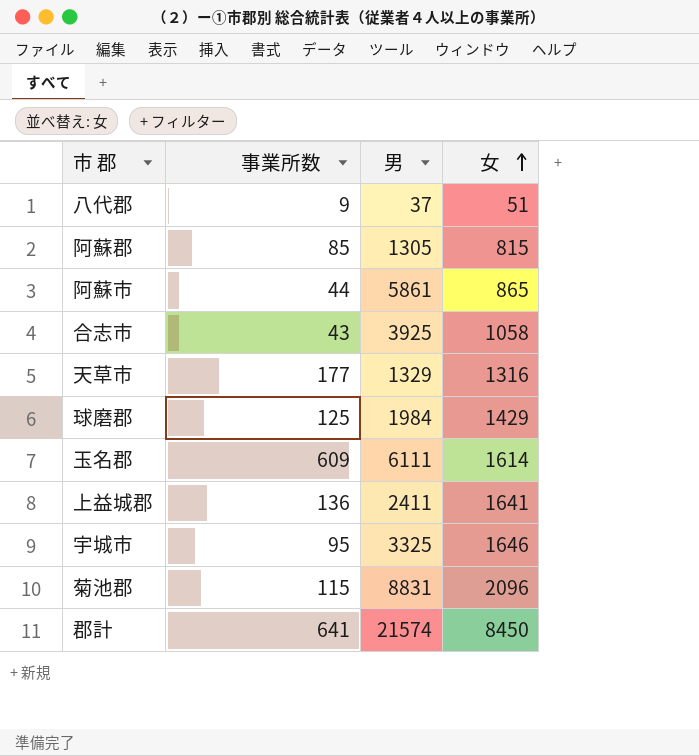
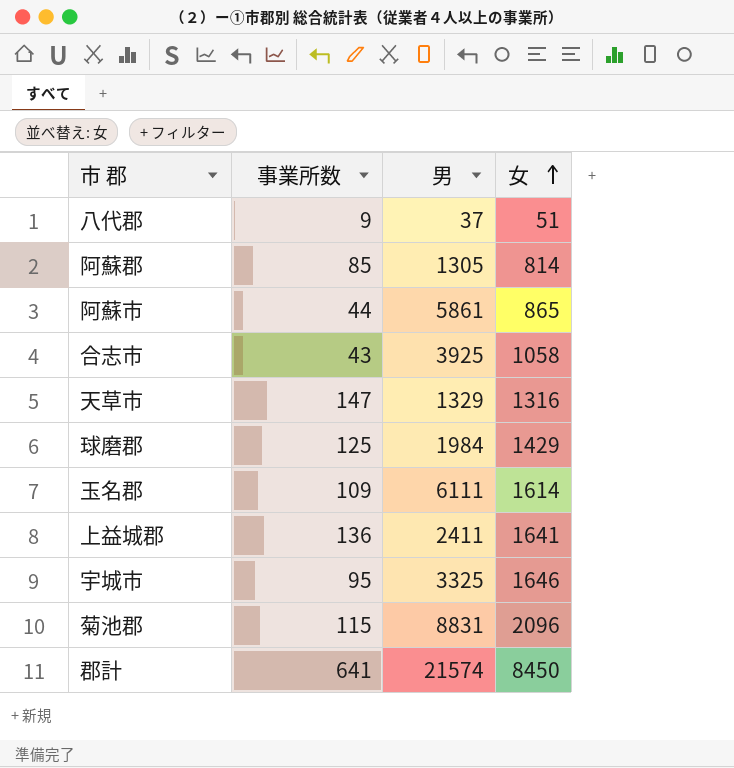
阿蘇郡 | 女: 815 -> 814
天草市 | 事業所数: 177 -> 147
玉名郡 | 事業所数: 609 -> 109

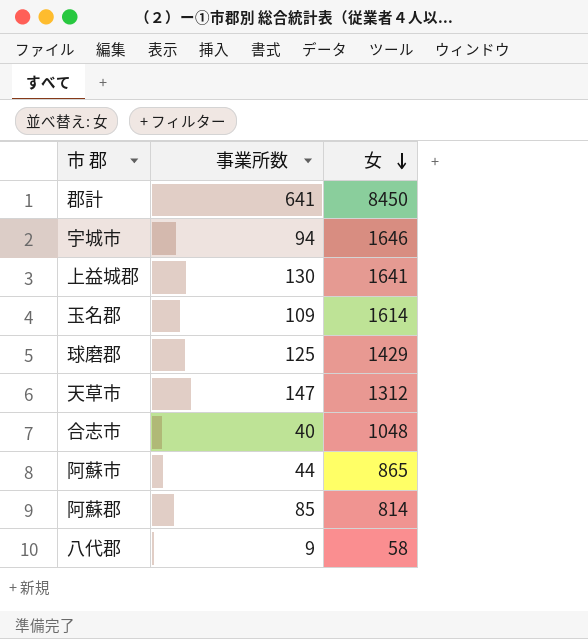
row order: 女 ascending -> 女 descending
column 男 | position: 3 -> none
row 菊池郡: 115 | 8831 | 2096 -> none
宇城市 | 事業所数: 95 -> 94
上益城郡 | 事業所数: 136 -> 130
天草市 | 女: 1316 -> 1312
合志市 | 事業所数: 43 -> 40
合志市 | 女: 1058 -> 1048
八代郡 | 女: 51 -> 58

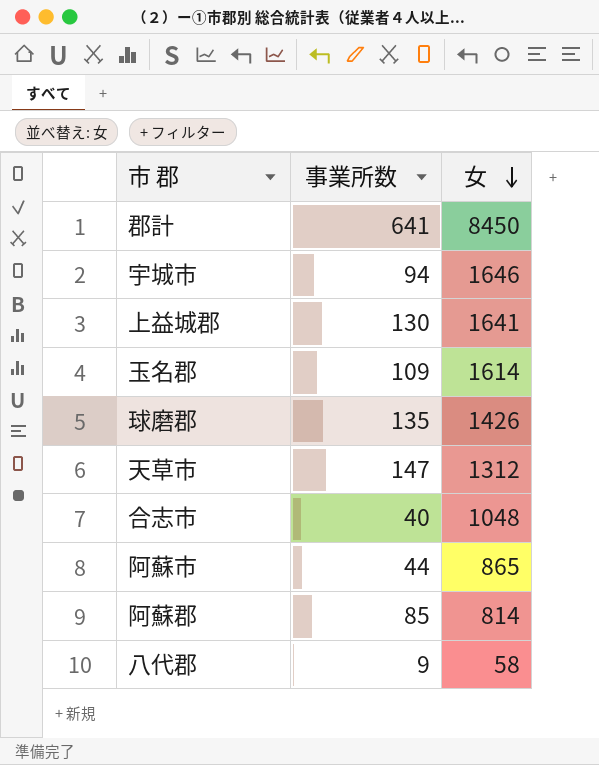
球磨郡 | 事業所数: 125 -> 135
球磨郡 | 女: 1429 -> 1426

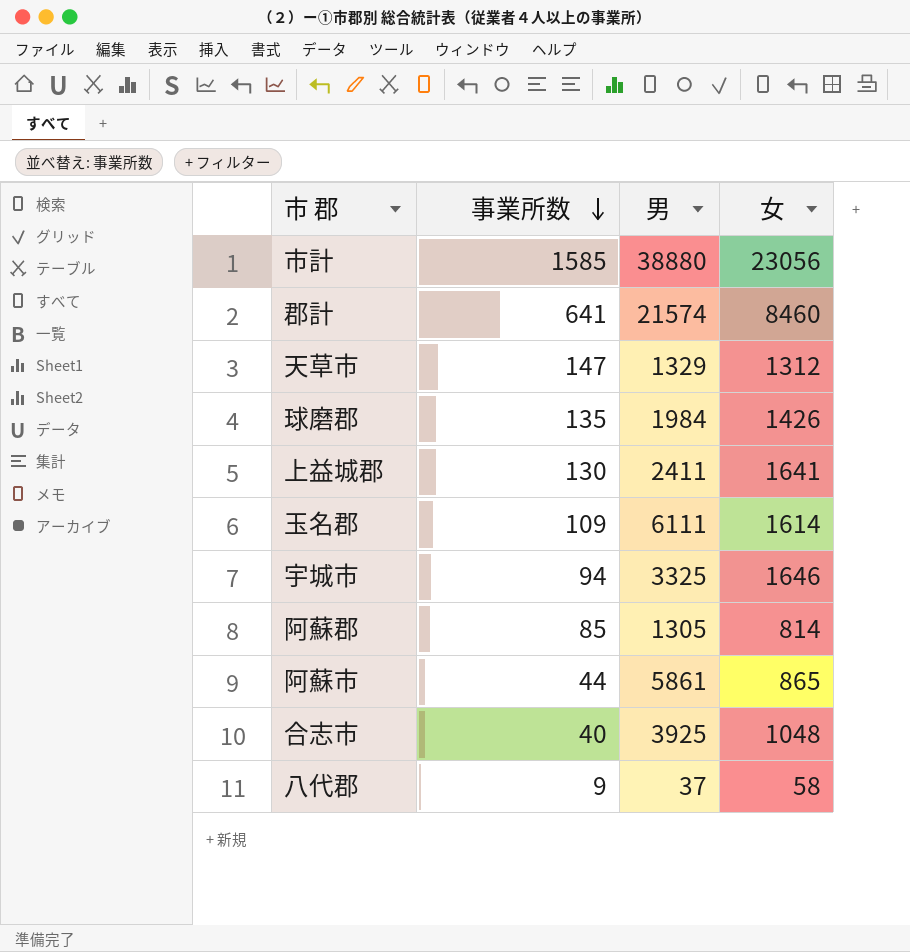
row order: 女 descending -> 事業所数 descending
column 男 | position: none -> 3
row 市計: none -> 1585 | 38880 | 23056
郡計 | 女: 8450 -> 8460

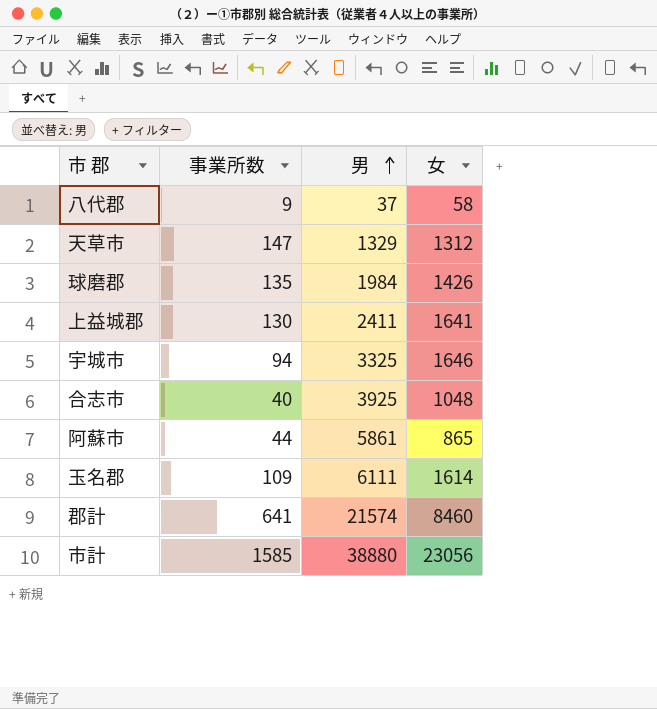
row order: 事業所数 descending -> 男 ascending
row 阿蘇郡: 85 | 1305 | 814 -> none

